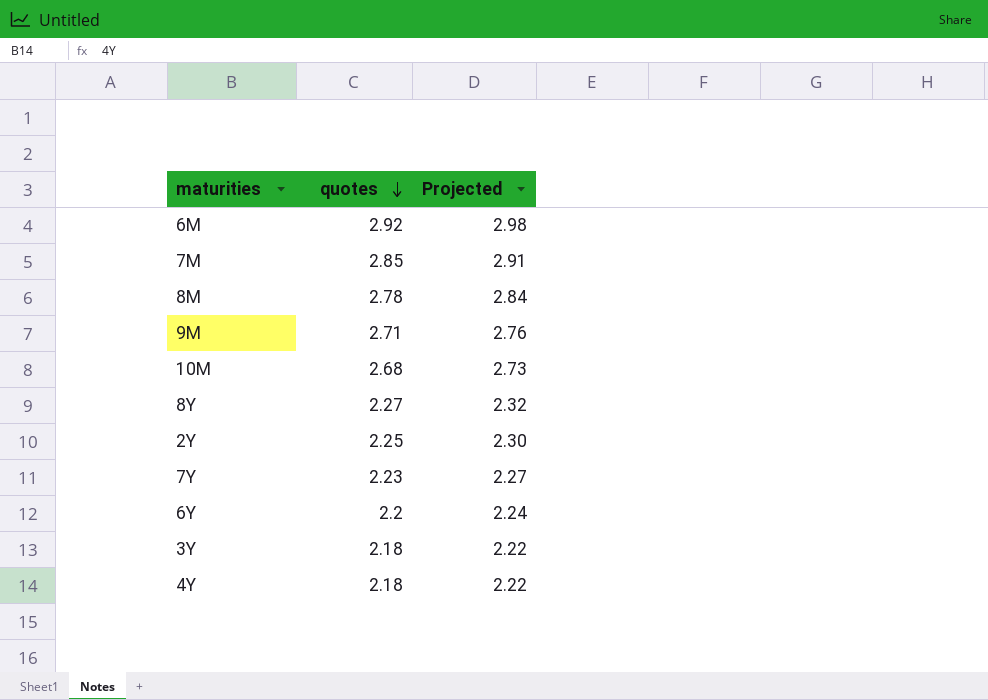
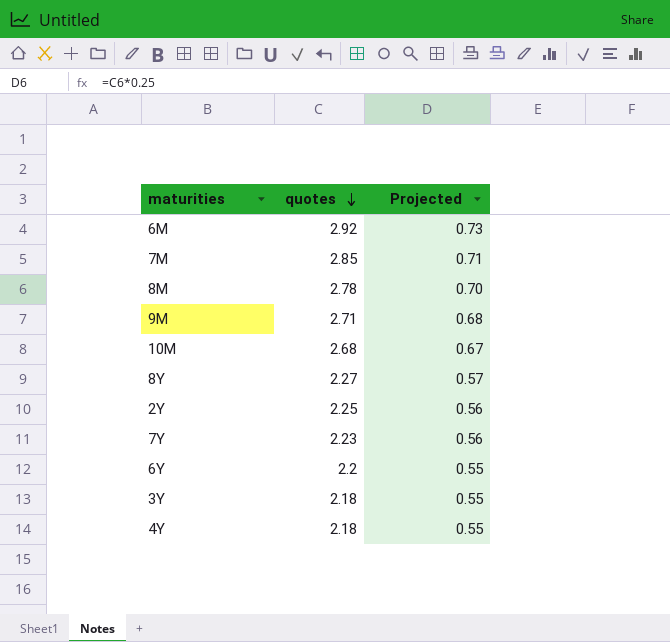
column Projected | formula: [quotes] * 1.02 -> [quotes] * 0.25

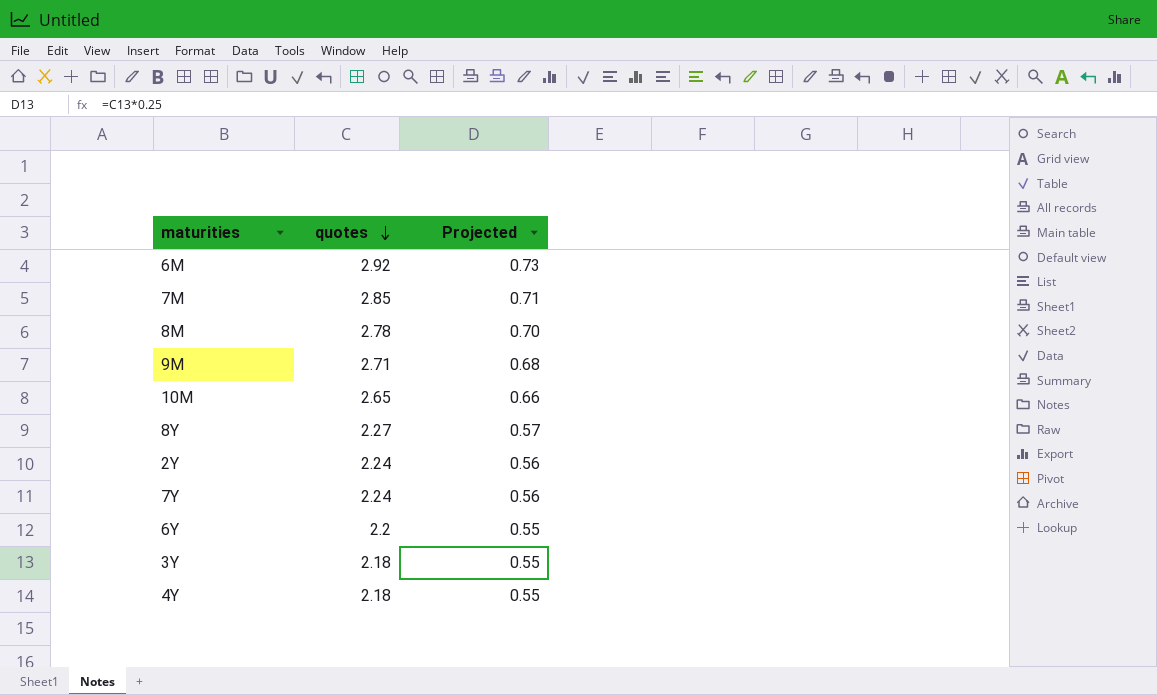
10M | quotes: 2.68 -> 2.65
10M | Projected: 0.67 -> 0.66
2Y | quotes: 2.25 -> 2.24
7Y | quotes: 2.23 -> 2.24

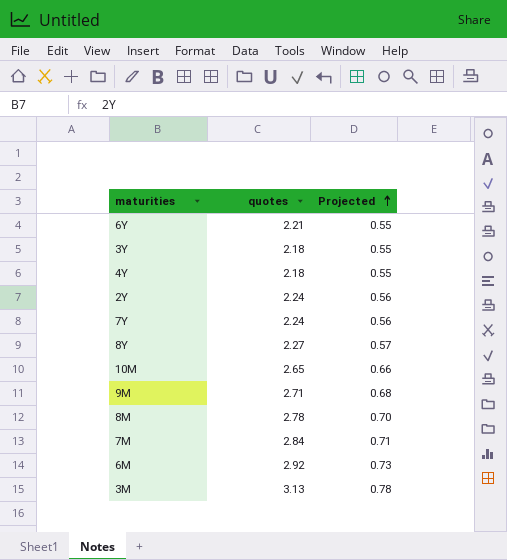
row order: quotes descending -> Projected ascending
6Y | quotes: 2.2 -> 2.21
7M | quotes: 2.85 -> 2.84
row 3M: none -> 3.13 | 0.78

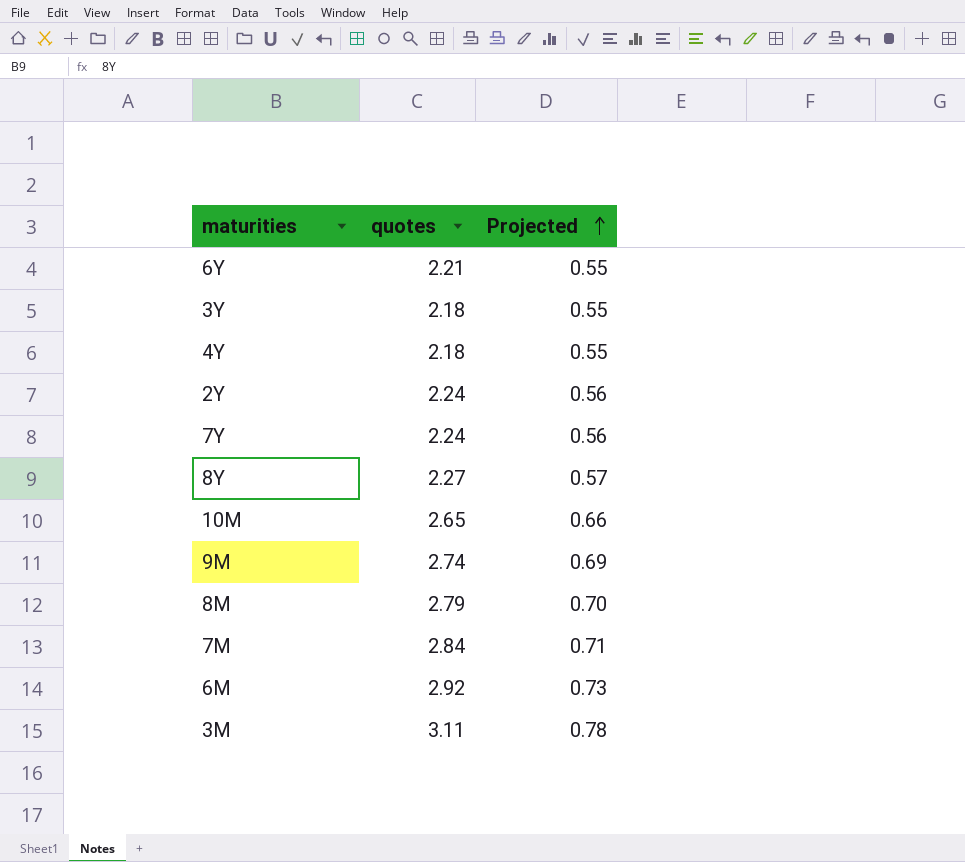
9M | quotes: 2.71 -> 2.74
9M | Projected: 0.68 -> 0.69
8M | quotes: 2.78 -> 2.79
3M | quotes: 3.13 -> 3.11

